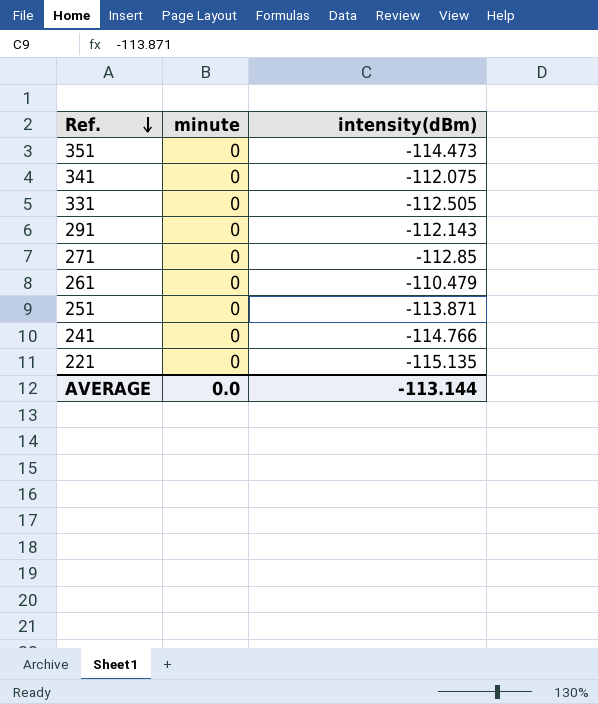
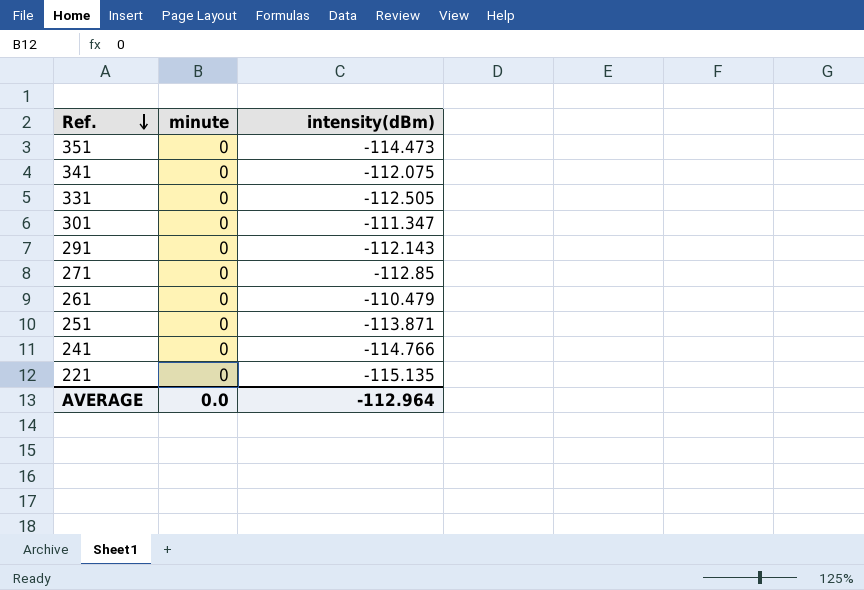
row 301: none -> 0 | -111.347
AVERAGE | intensity(dBm): -113.144 -> -112.964

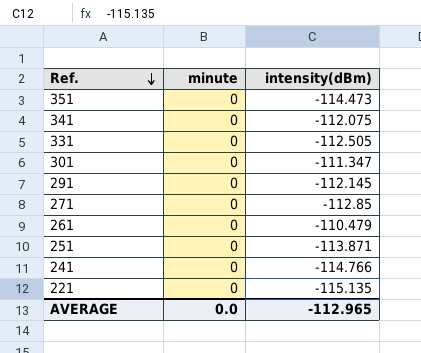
291 | intensity(dBm): -112.143 -> -112.145
AVERAGE | intensity(dBm): -112.964 -> -112.965

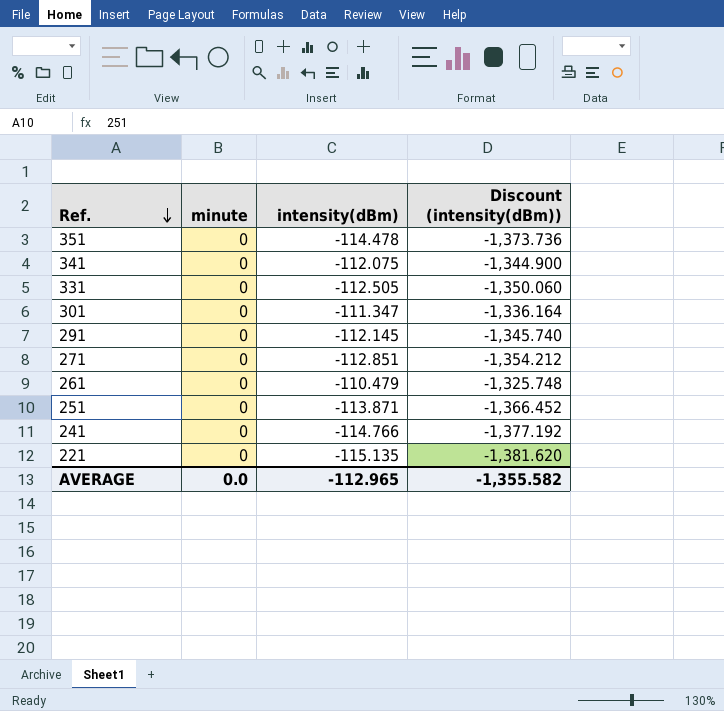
column Discount (intensity(dBm)) | formula: none -> [intensity(dBm)] * 12
351 | intensity(dBm): -114.473 -> -114.478
271 | intensity(dBm): -112.85 -> -112.851

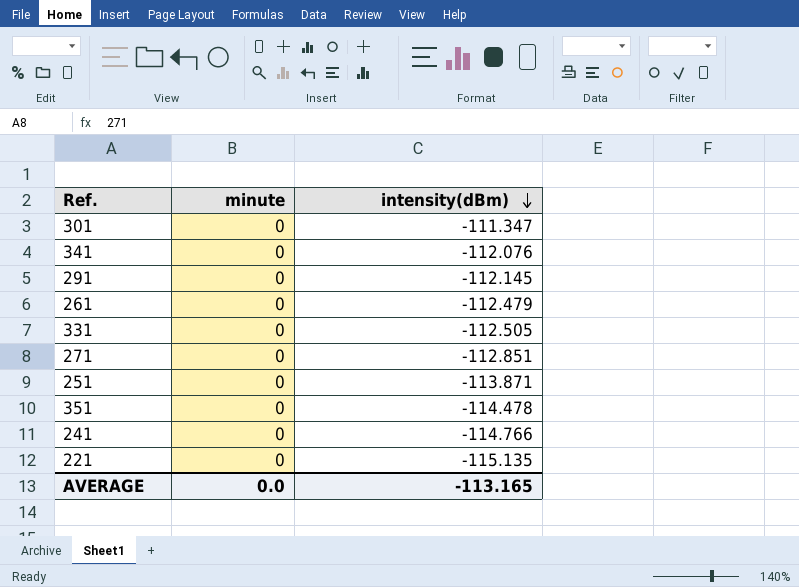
row order: Ref. descending -> intensity(dBm) descending
column Discount (intensity(dBm)) | formula: [intensity(dBm)] * 12 -> none
341 | intensity(dBm): -112.075 -> -112.076
261 | intensity(dBm): -110.479 -> -112.479
AVERAGE | intensity(dBm): -112.965 -> -113.165

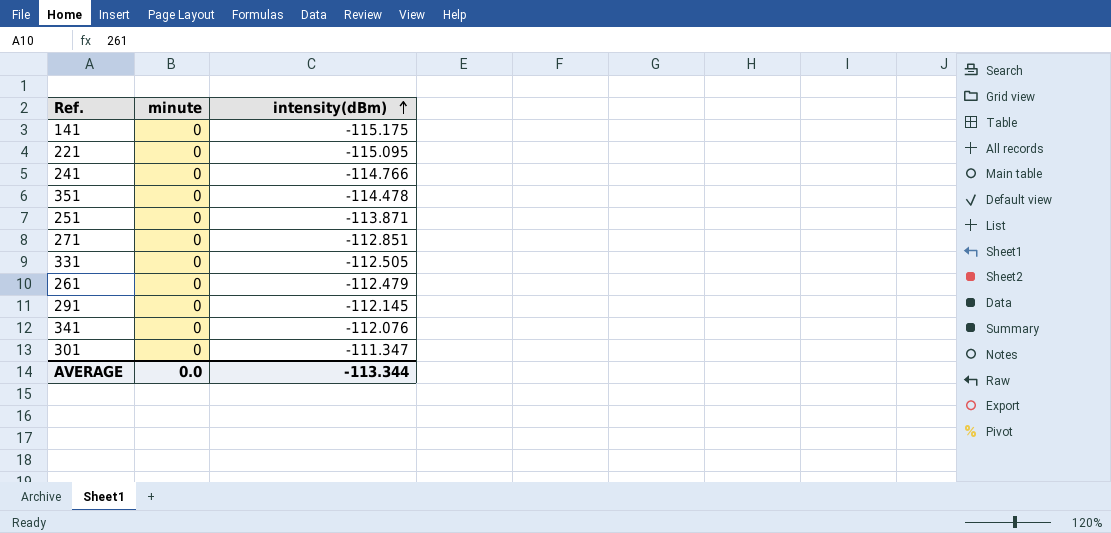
row order: intensity(dBm) descending -> intensity(dBm) ascending
row 141: none -> 0 | -115.175
221 | intensity(dBm): -115.135 -> -115.095
AVERAGE | intensity(dBm): -113.165 -> -113.344

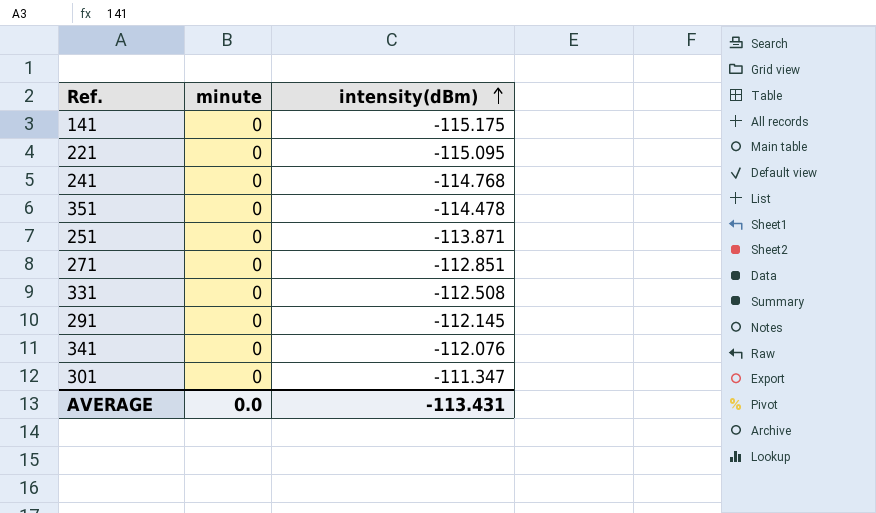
row 261: 0 | -112.479 -> none
241 | intensity(dBm): -114.766 -> -114.768
331 | intensity(dBm): -112.505 -> -112.508
AVERAGE | intensity(dBm): -113.344 -> -113.431

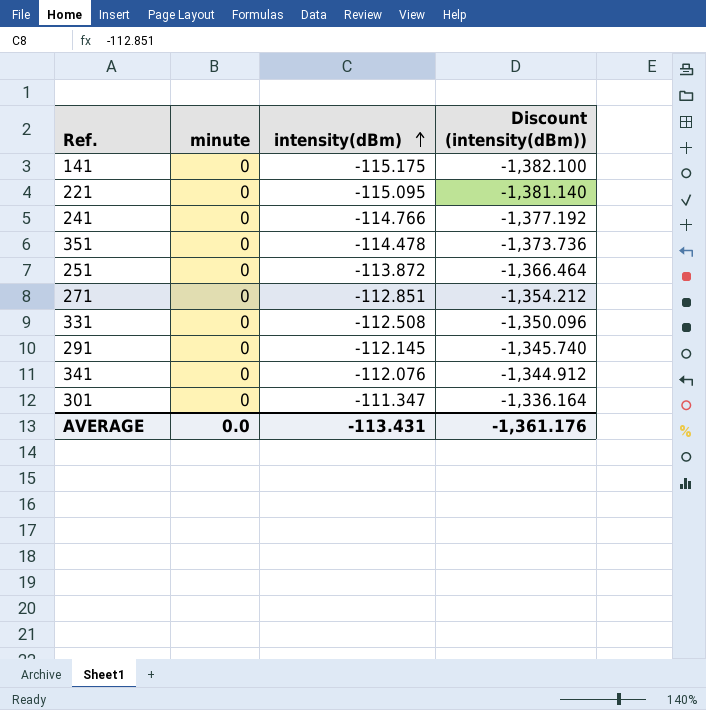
column Discount (intensity(dBm)) | formula: none -> [intensity(dBm)] * 12
241 | intensity(dBm): -114.768 -> -114.766
251 | intensity(dBm): -113.871 -> -113.872

